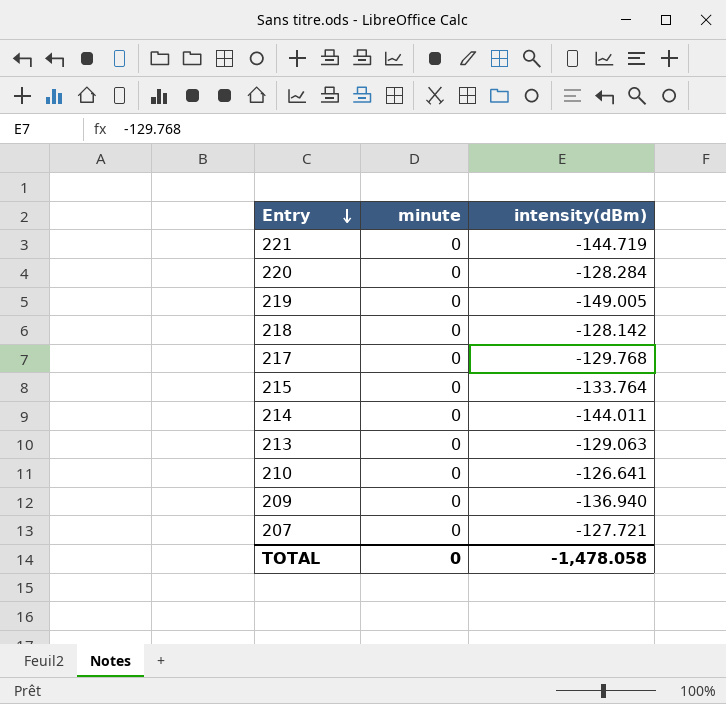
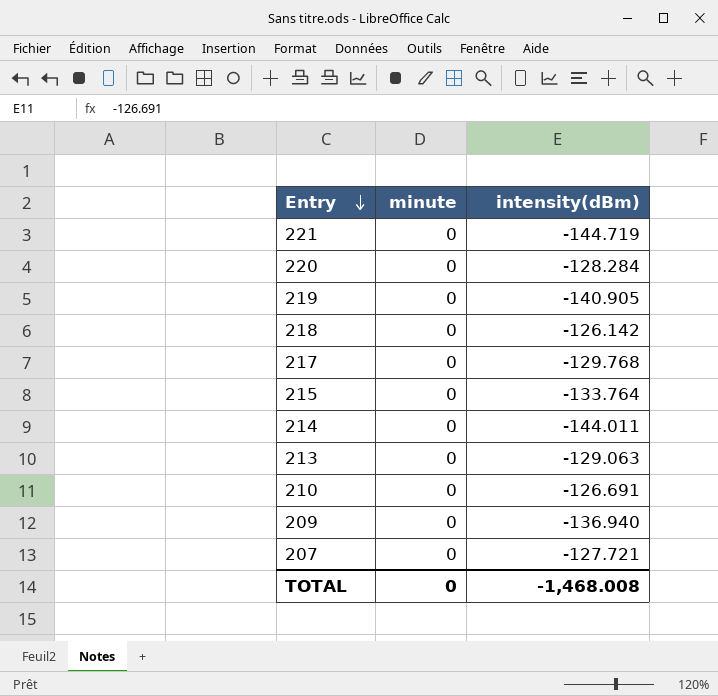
219 | intensity(dBm): -149.005 -> -140.905
218 | intensity(dBm): -128.142 -> -126.142
210 | intensity(dBm): -126.641 -> -126.691
TOTAL | intensity(dBm): -1,478.058 -> -1,468.008

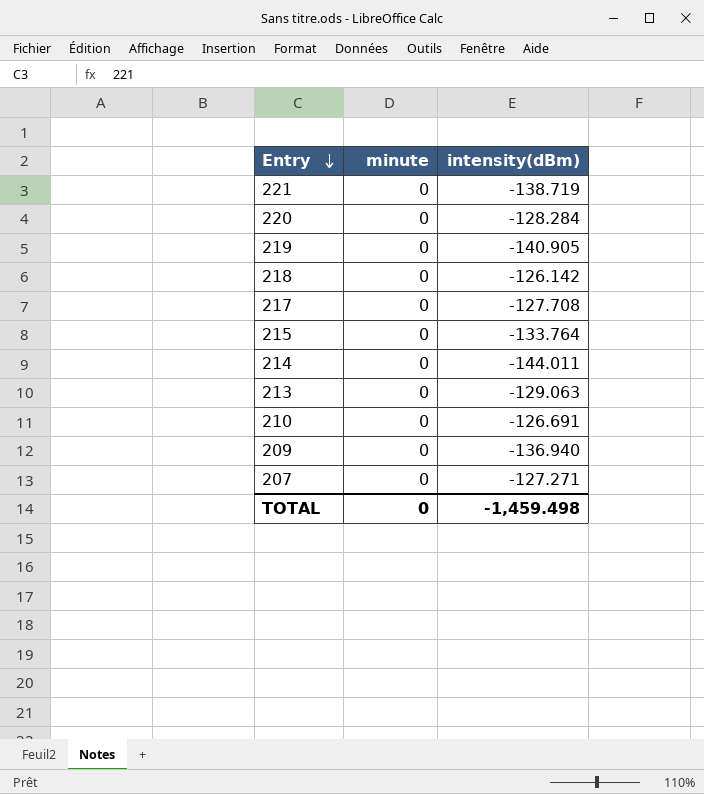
221 | intensity(dBm): -144.719 -> -138.719
217 | intensity(dBm): -129.768 -> -127.708
207 | intensity(dBm): -127.721 -> -127.271
TOTAL | intensity(dBm): -1,468.008 -> -1,459.498

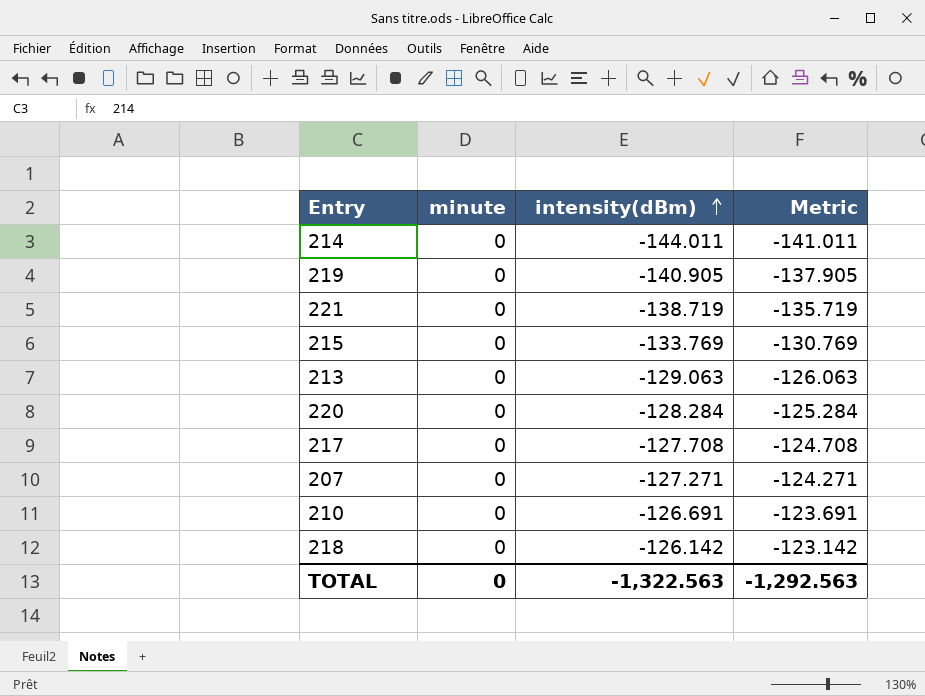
row order: Entry descending -> intensity(dBm) ascending
column Metric | formula: none -> [intensity(dBm)] + 3
row 209: 0 | -136.940 -> none
215 | intensity(dBm): -133.764 -> -133.769
TOTAL | intensity(dBm): -1,459.498 -> -1,322.563

